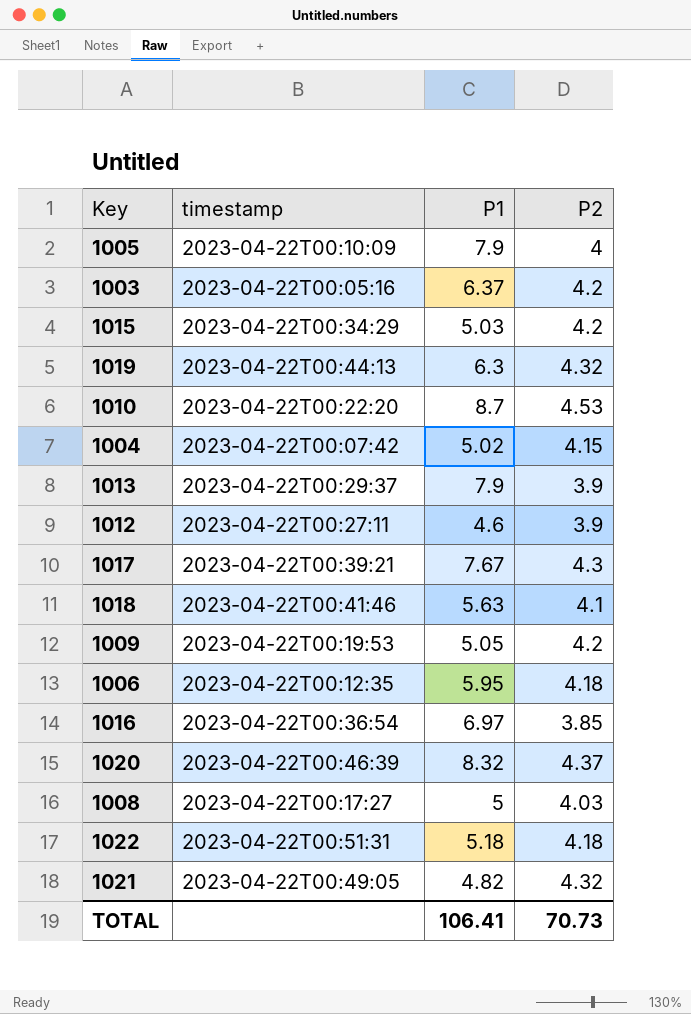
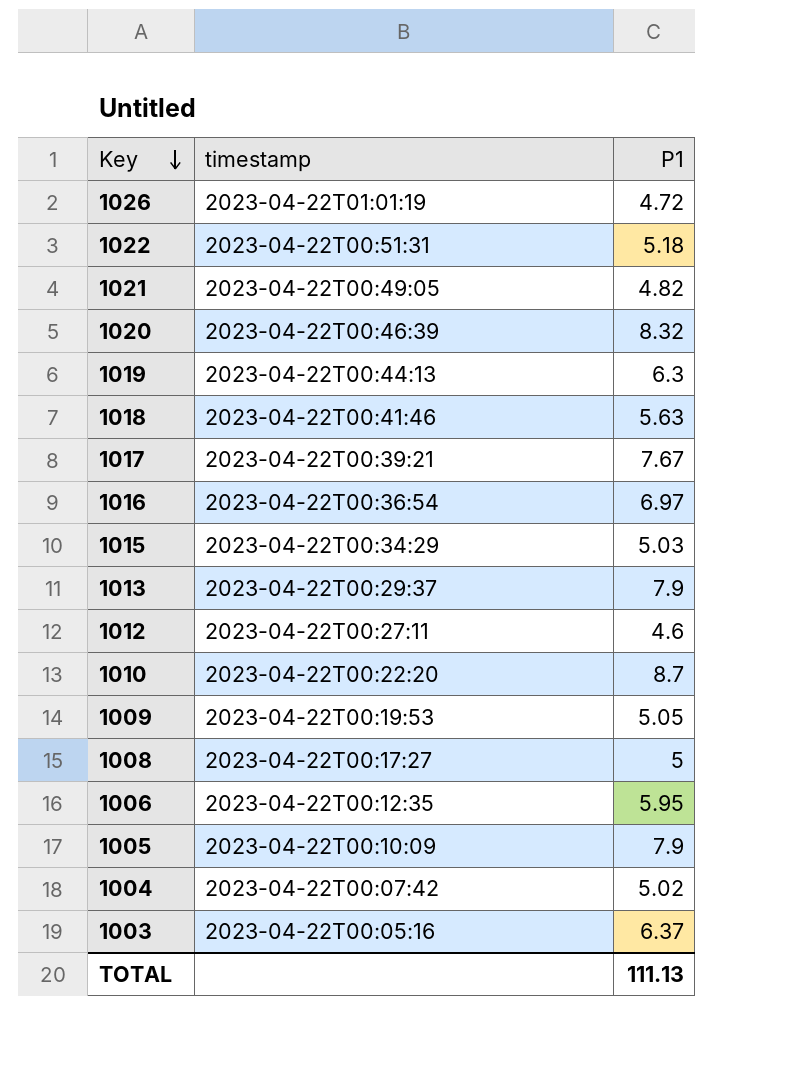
row order: none -> Key descending
column P2 | position: 4 -> none
row 1026: none -> 2023-04-22T01:01:19 | 4.72
TOTAL | P1: 106.41 -> 111.13

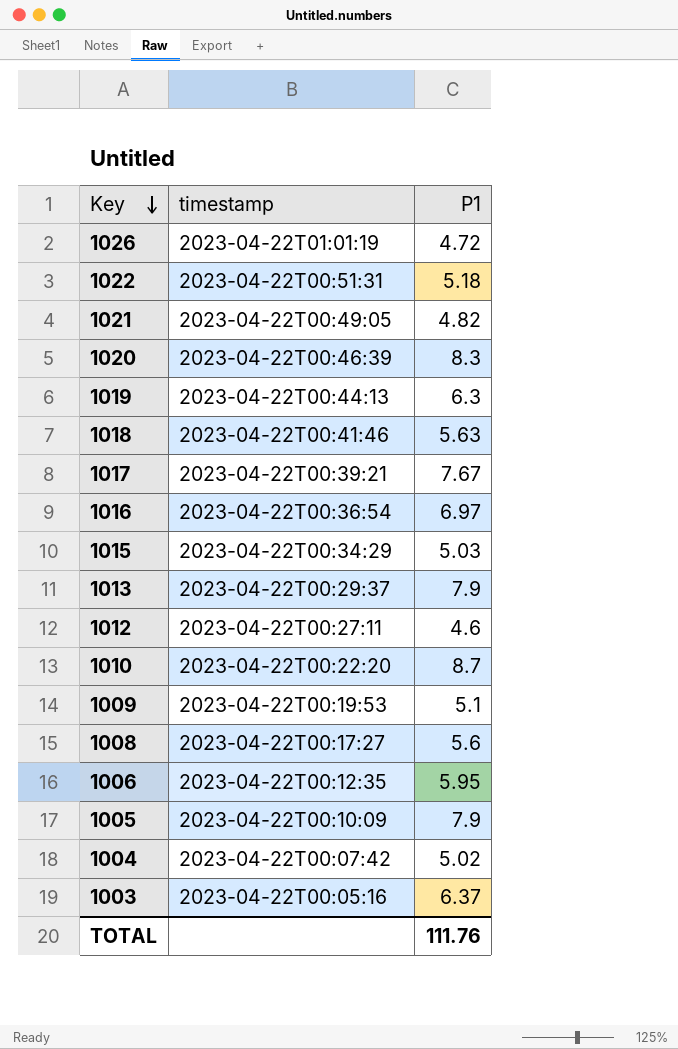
1020 | P1: 8.32 -> 8.3
1009 | P1: 5.05 -> 5.1
1008 | P1: 5 -> 5.6
TOTAL | P1: 111.13 -> 111.76

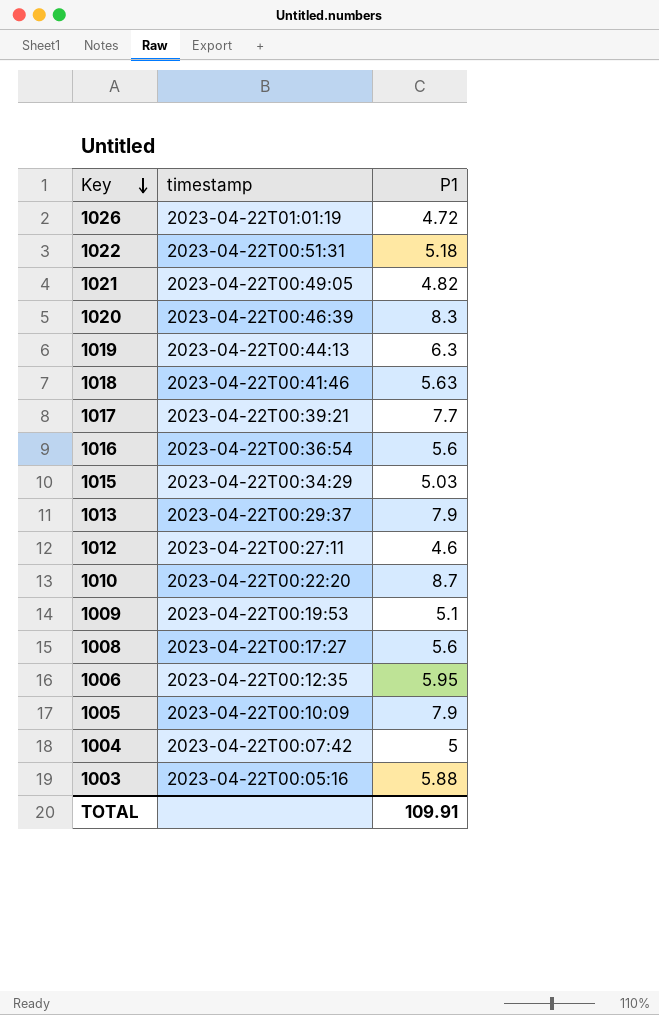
1017 | P1: 7.67 -> 7.7
1016 | P1: 6.97 -> 5.6
1004 | P1: 5.02 -> 5
1003 | P1: 6.37 -> 5.88
TOTAL | P1: 111.76 -> 109.91

